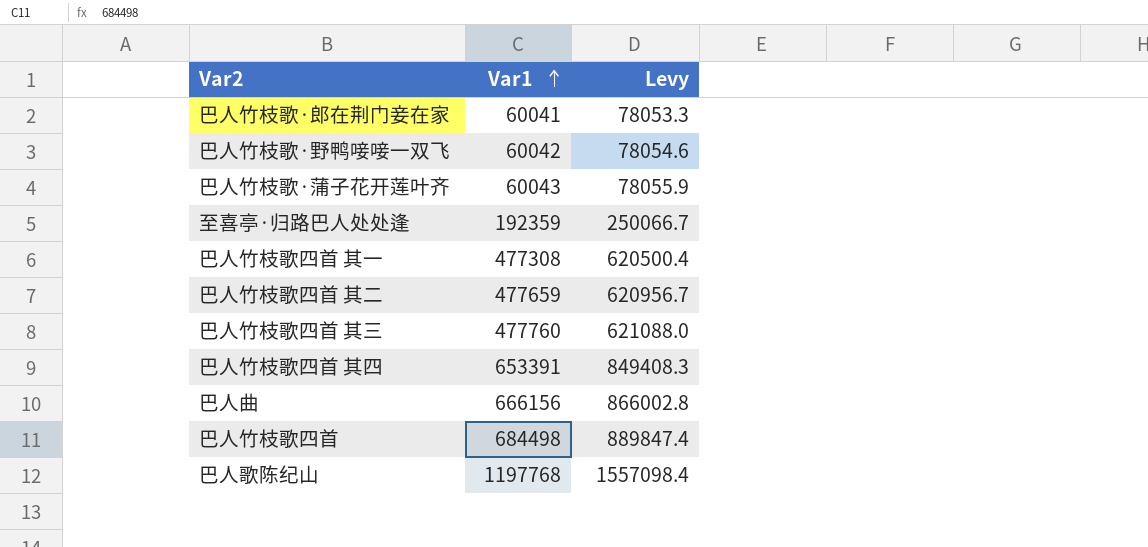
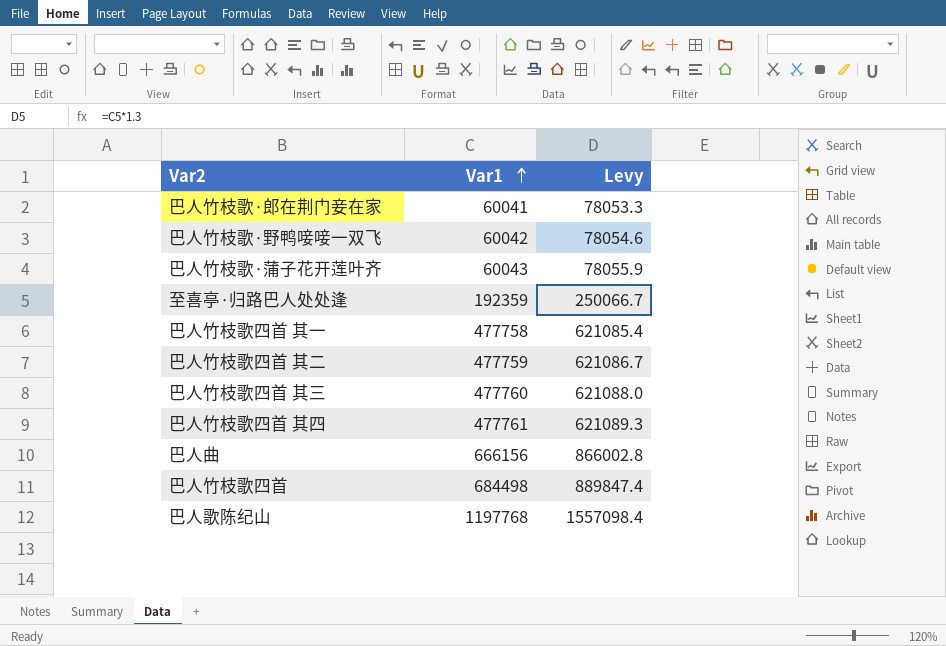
巴人竹枝歌四首 其一 | Var1: 477308 -> 477758
巴人竹枝歌四首 其一 | Levy: 620500.4 -> 621085.4
巴人竹枝歌四首 其二 | Var1: 477659 -> 477759
巴人竹枝歌四首 其二 | Levy: 620956.7 -> 621086.7
巴人竹枝歌四首 其四 | Var1: 653391 -> 477761
巴人竹枝歌四首 其四 | Levy: 849408.3 -> 621089.3

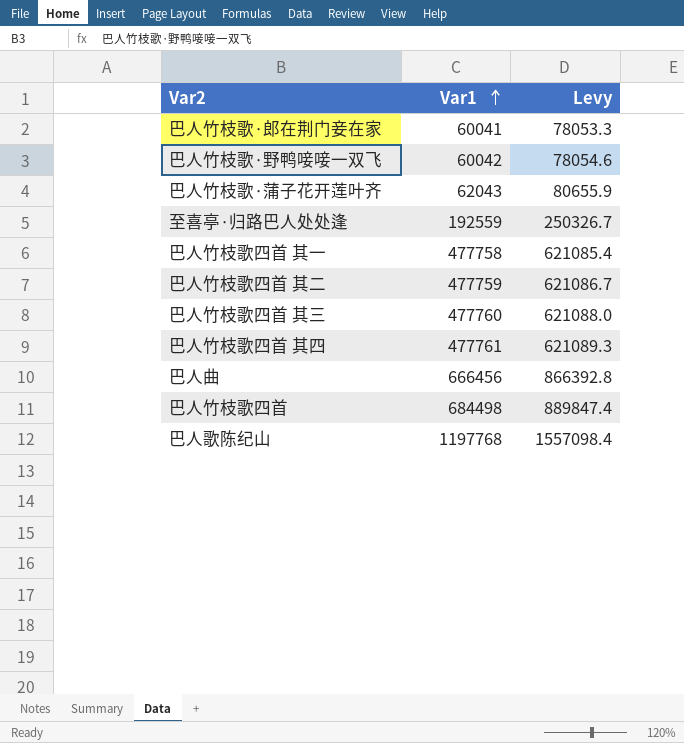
巴人竹枝歌·蒲子花开莲叶齐 | Var1: 60043 -> 62043
巴人竹枝歌·蒲子花开莲叶齐 | Levy: 78055.9 -> 80655.9
至喜亭·归路巴人处处逢 | Var1: 192359 -> 192559
至喜亭·归路巴人处处逢 | Levy: 250066.7 -> 250326.7
巴人曲 | Var1: 666156 -> 666456
巴人曲 | Levy: 866002.8 -> 866392.8

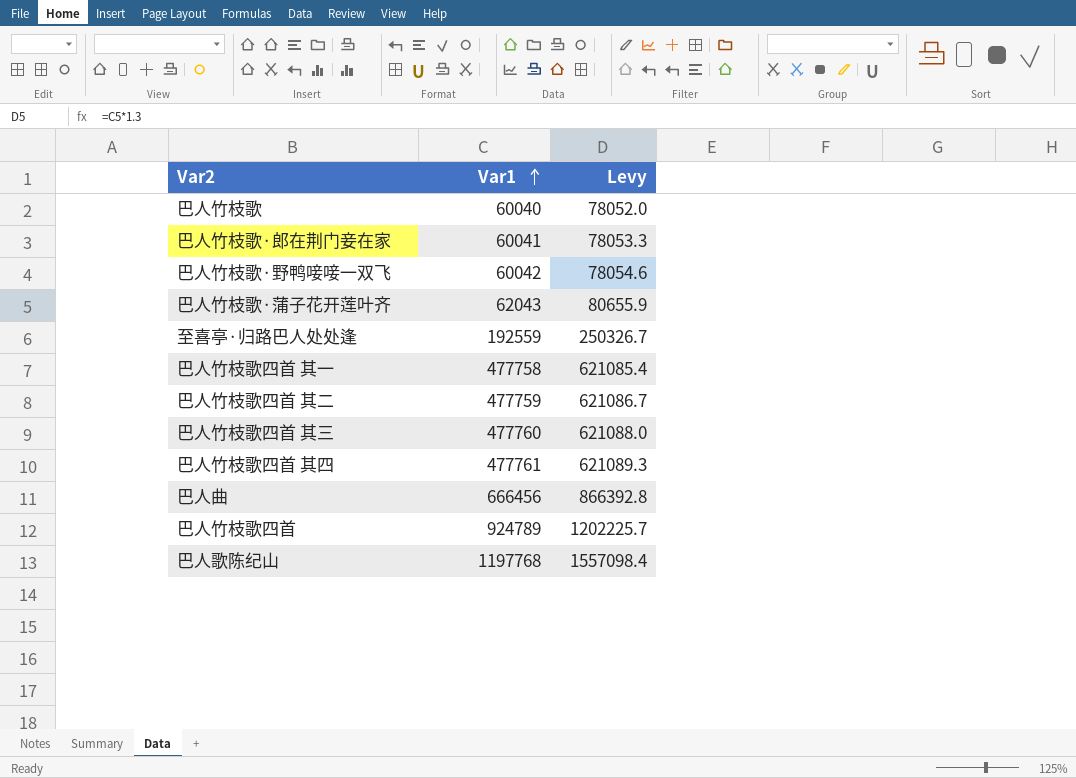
row 巴人竹枝歌: none -> 60040 | 78052.0
巴人竹枝歌四首 | Var1: 684498 -> 924789
巴人竹枝歌四首 | Levy: 889847.4 -> 1202225.7

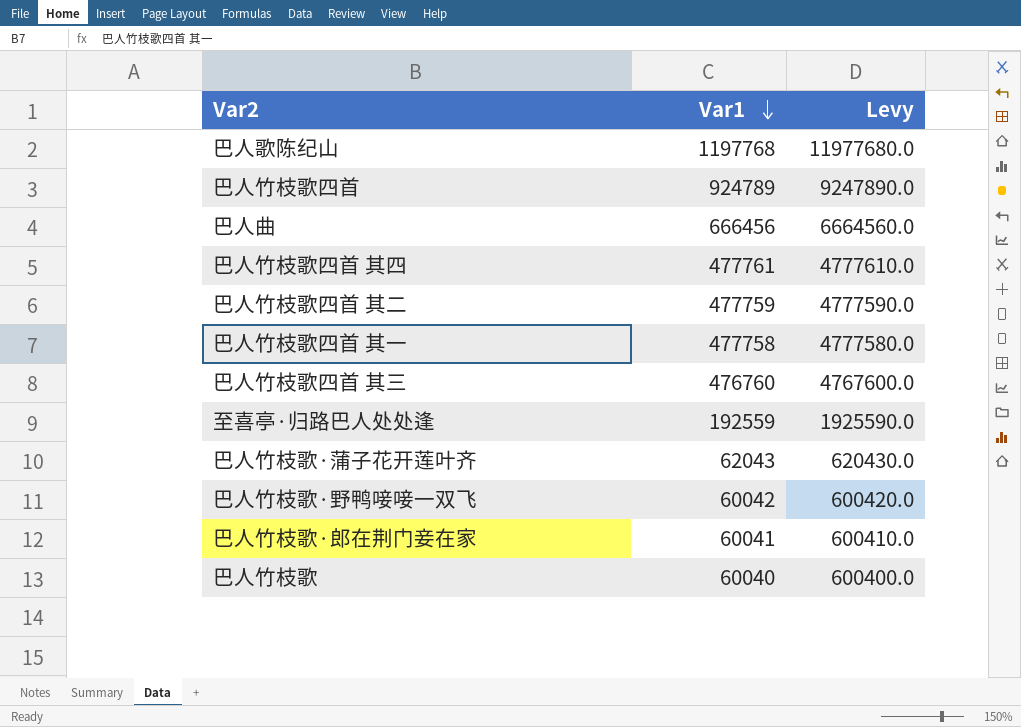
row order: Var1 ascending -> Var1 descending
column Levy | formula: [Var1] * 1.3 -> [Var1] * 10
巴人竹枝歌四首 其三 | Var1: 477760 -> 476760

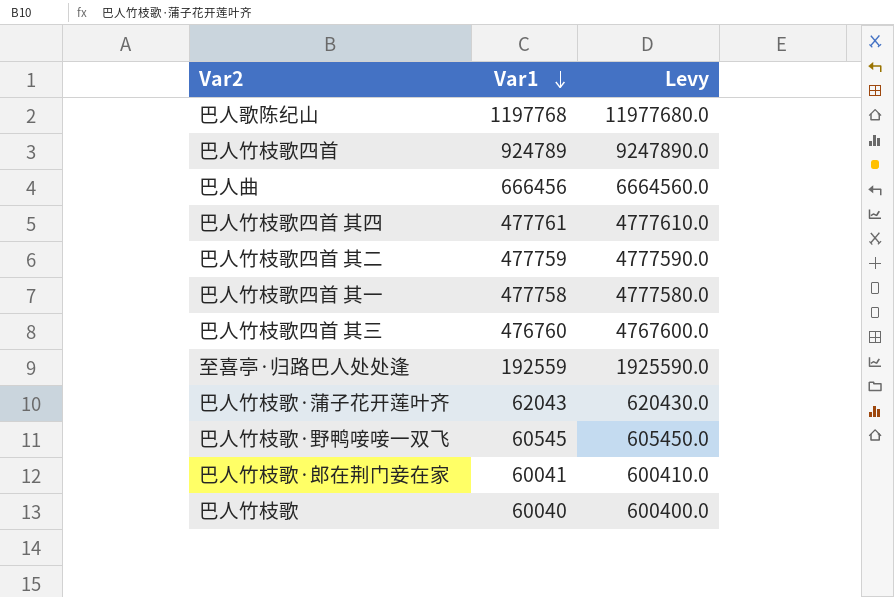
巴人竹枝歌·野鸭唼唼一双飞 | Var1: 60042 -> 60545
巴人竹枝歌·野鸭唼唼一双飞 | Levy: 600420.0 -> 605450.0

